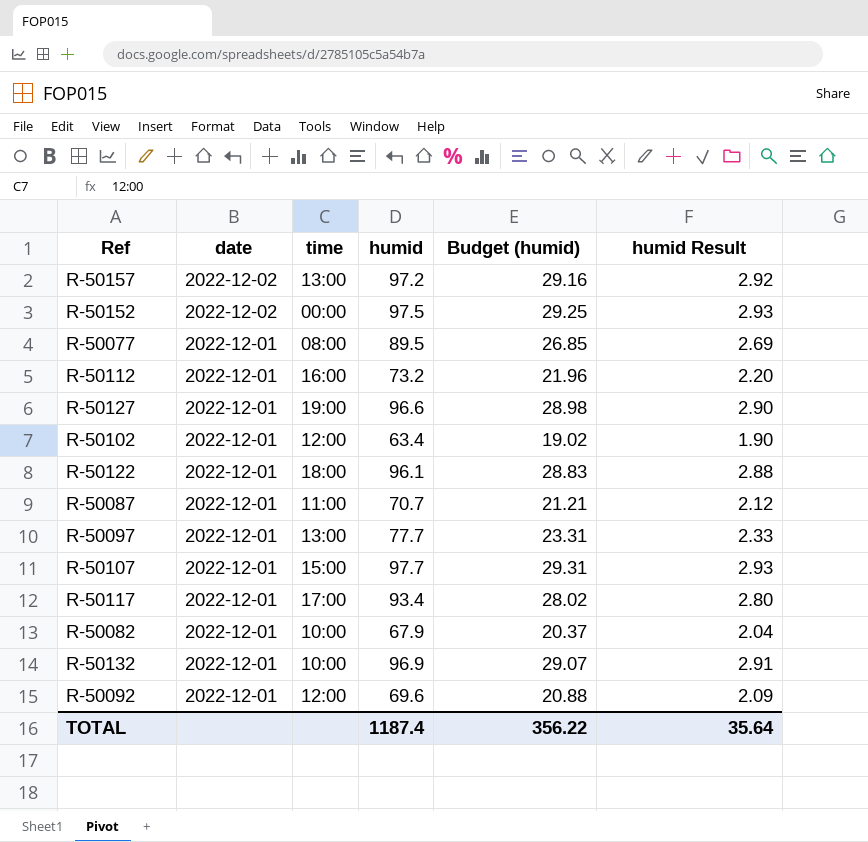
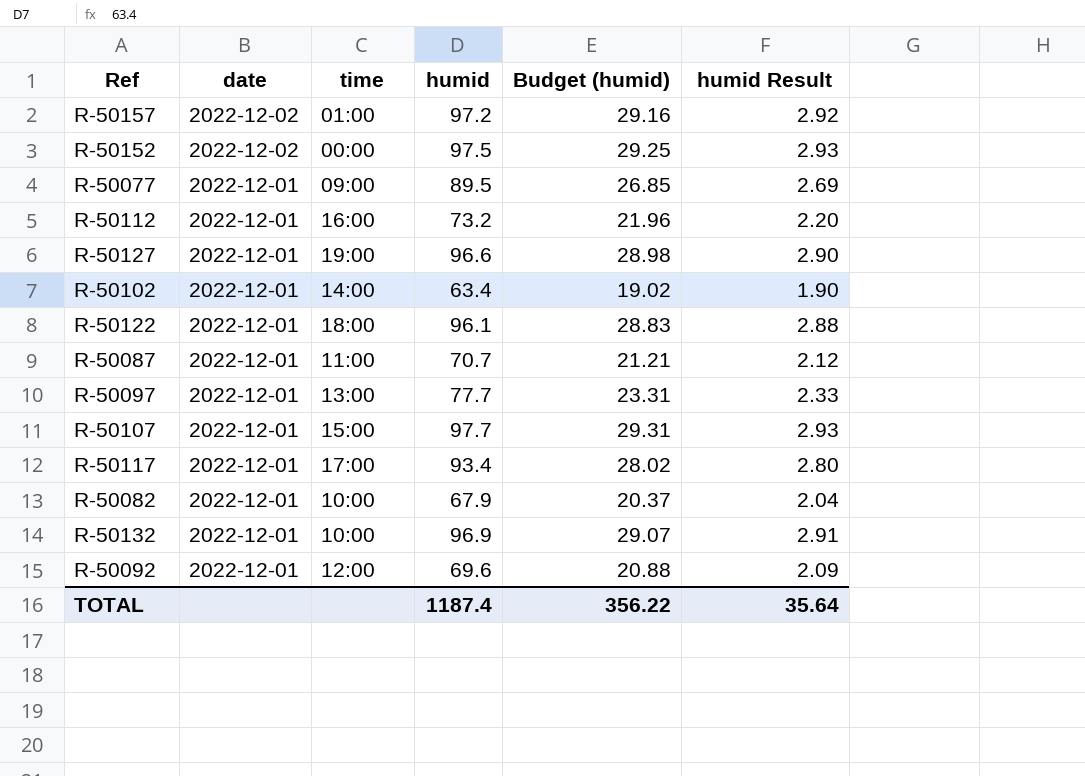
R-50157 | time: 13:00 -> 01:00
R-50077 | time: 08:00 -> 09:00
R-50102 | time: 12:00 -> 14:00

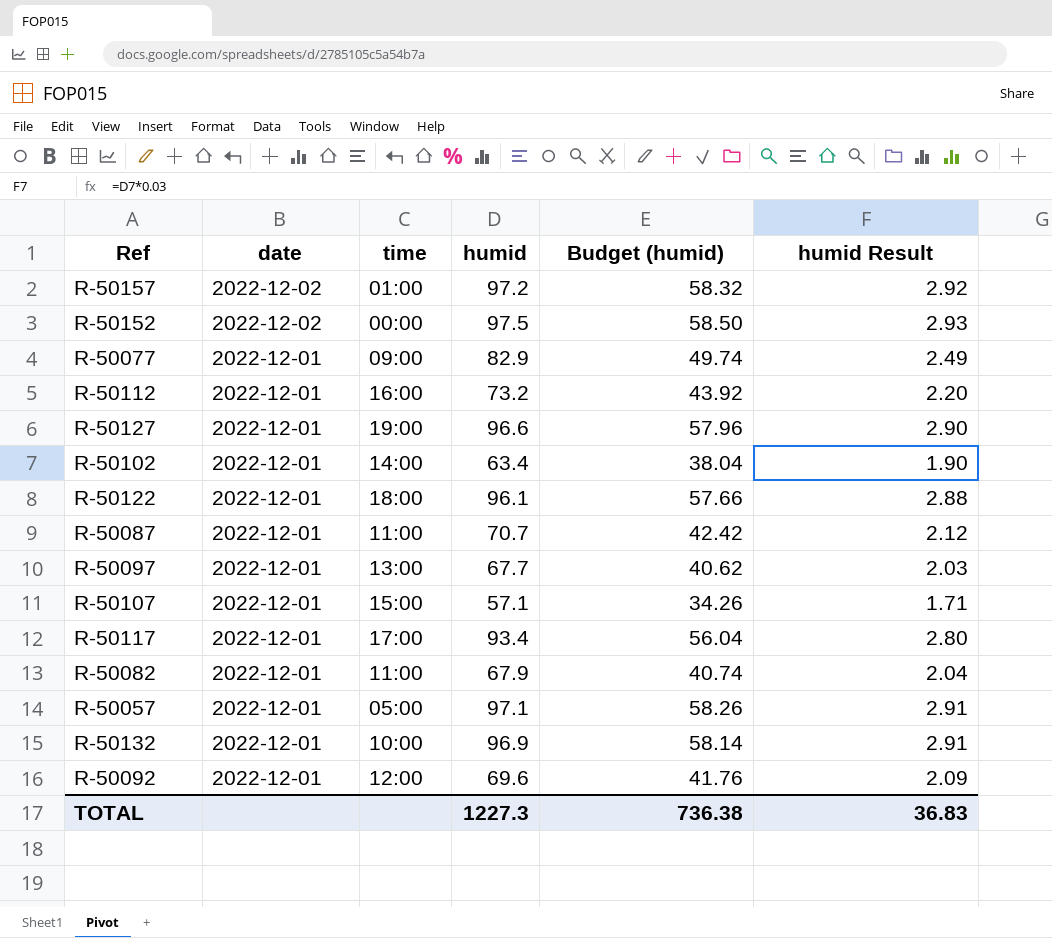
column Budget (humid) | formula: [humid] * 0.3 -> [humid] * 0.6
R-50077 | humid: 89.5 -> 82.9
R-50077 | humid Result: 2.69 -> 2.49
R-50097 | humid: 77.7 -> 67.7
R-50097 | humid Result: 2.33 -> 2.03
R-50107 | humid: 97.7 -> 57.1
R-50107 | humid Result: 2.93 -> 1.71
R-50082 | time: 10:00 -> 11:00
row R-50057: none -> 2022-12-01 | 05:00 | 97.1 | 58.26 | 2.91
TOTAL | humid: 1187.4 -> 1227.3
TOTAL | Budget (humid): 356.22 -> 736.38
TOTAL | humid Result: 35.64 -> 36.83

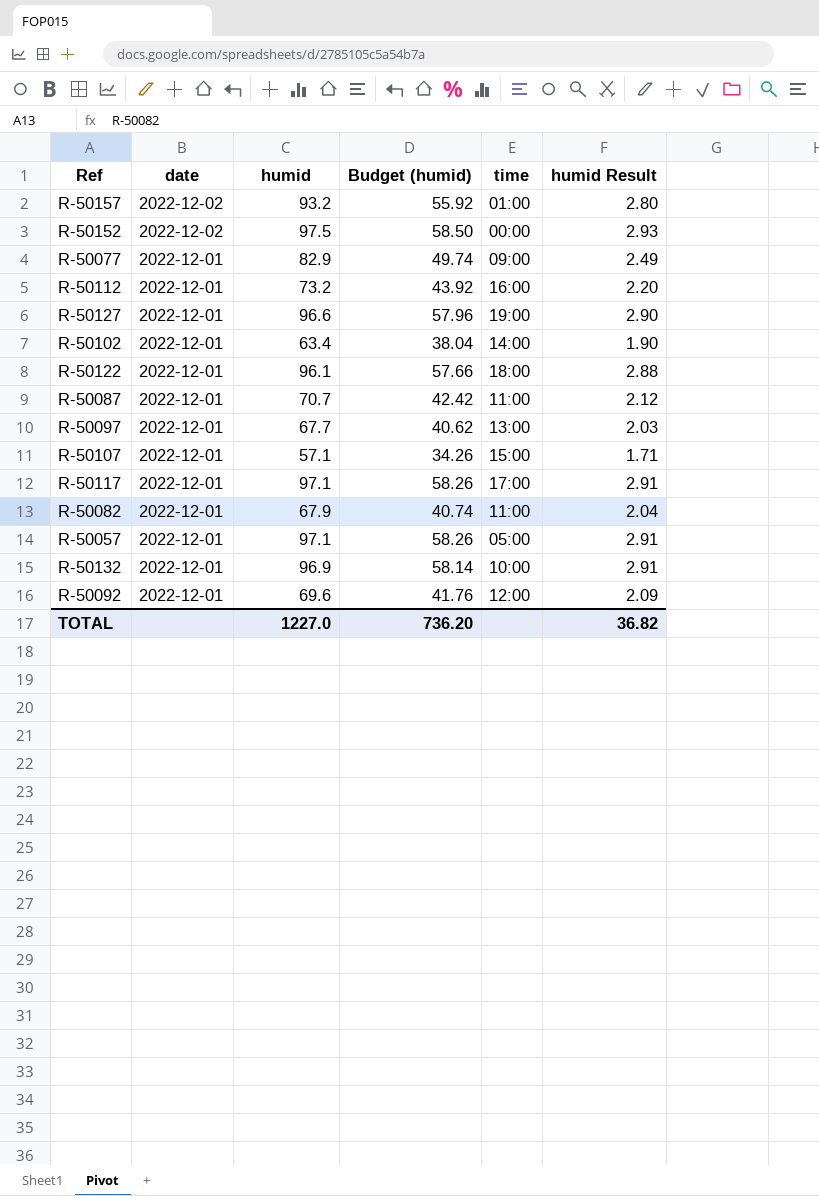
column time | position: 3 -> 5
R-50157 | humid: 97.2 -> 93.2
R-50157 | Budget (humid): 58.32 -> 55.92
R-50157 | humid Result: 2.92 -> 2.80
R-50117 | humid: 93.4 -> 97.1
R-50117 | Budget (humid): 56.04 -> 58.26
R-50117 | humid Result: 2.80 -> 2.91
TOTAL | humid: 1227.3 -> 1227.0
TOTAL | Budget (humid): 736.38 -> 736.20
TOTAL | humid Result: 36.83 -> 36.82

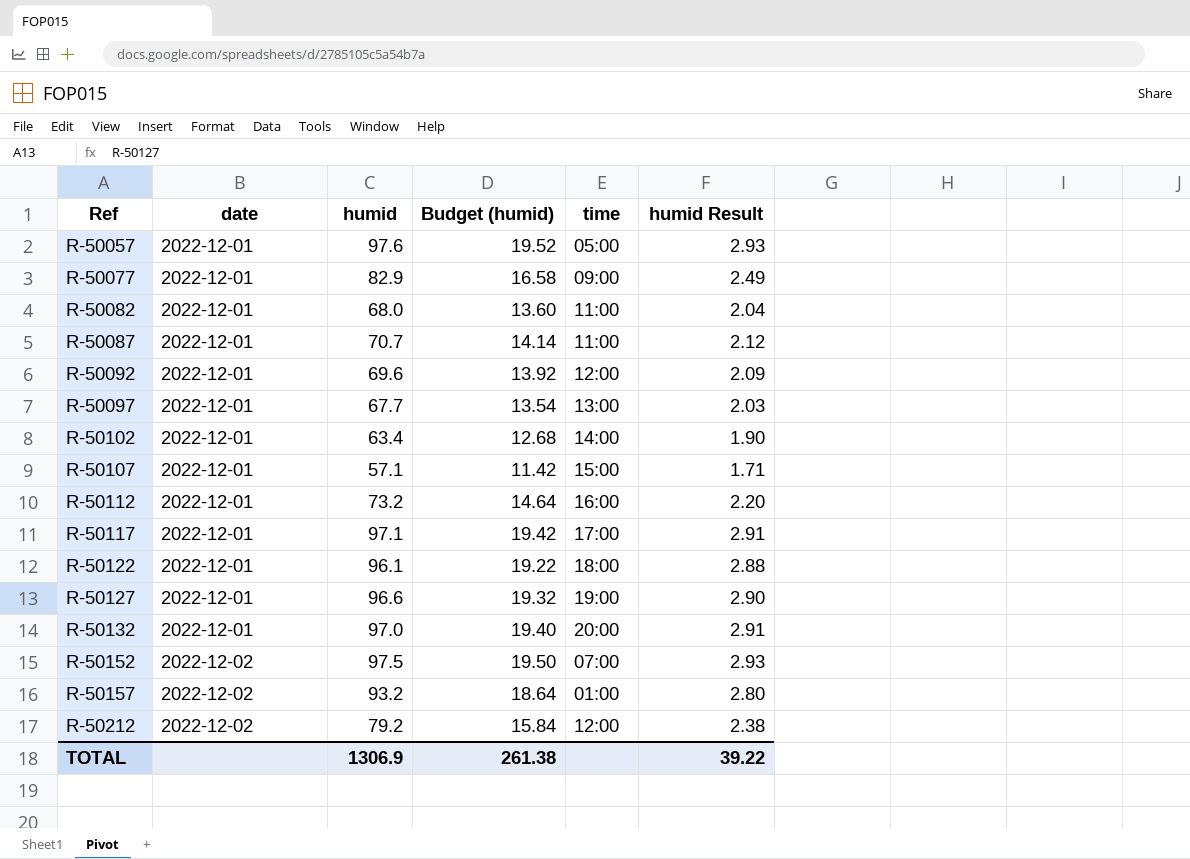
row order: date descending -> Ref ascending
column Budget (humid) | formula: [humid] * 0.6 -> [humid] * 0.2
R-50057 | humid: 97.1 -> 97.6
R-50057 | humid Result: 2.91 -> 2.93
R-50082 | humid: 67.9 -> 68.0
R-50132 | humid: 96.9 -> 97.0
R-50132 | time: 10:00 -> 20:00
R-50152 | time: 00:00 -> 07:00
row R-50212: none -> 2022-12-02 | 79.2 | 15.84 | 12:00 | 2.38
TOTAL | humid: 1227.0 -> 1306.9
TOTAL | Budget (humid): 736.20 -> 261.38
TOTAL | humid Result: 36.82 -> 39.22

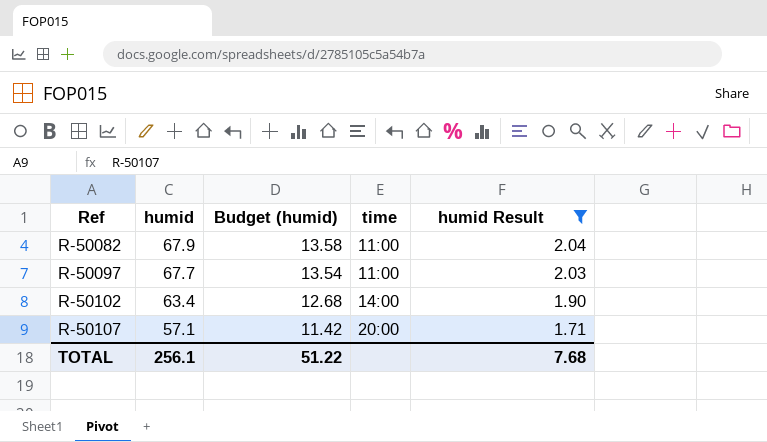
filter: none -> humid Result <= 2.04
column date | position: 2 -> none
R-50082 | humid: 68.0 -> 67.9
R-50082 | Budget (humid): 13.60 -> 13.58
R-50097 | time: 13:00 -> 11:00
R-50107 | time: 15:00 -> 20:00
TOTAL | humid: 1306.9 -> 256.1
TOTAL | Budget (humid): 261.38 -> 51.22
TOTAL | humid Result: 39.22 -> 7.68

